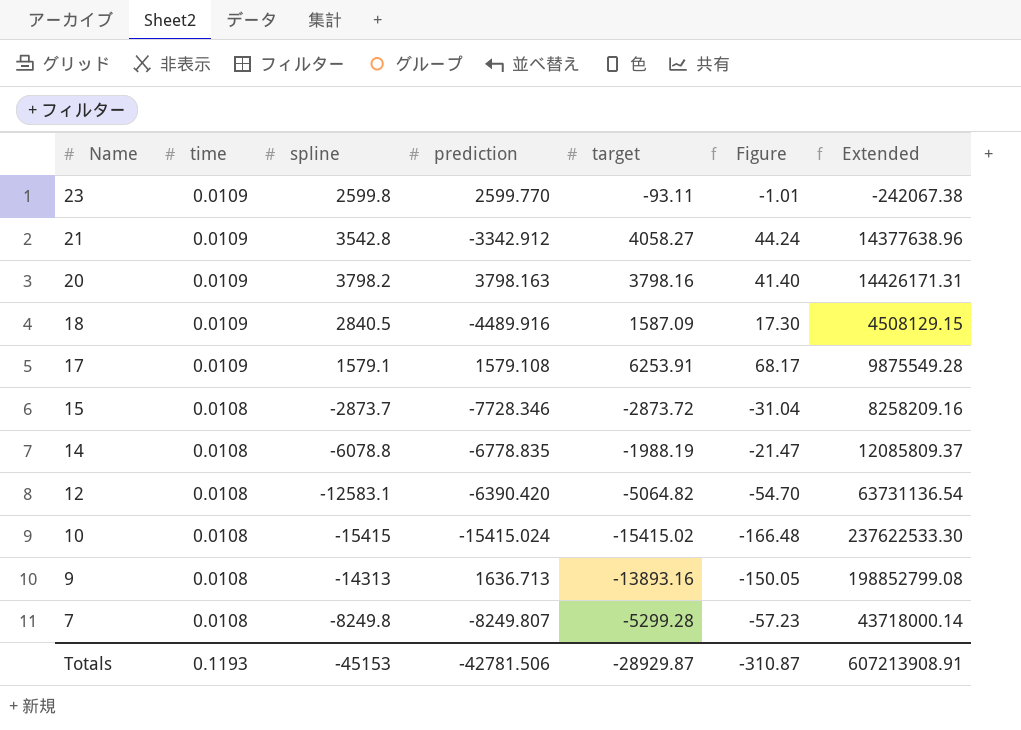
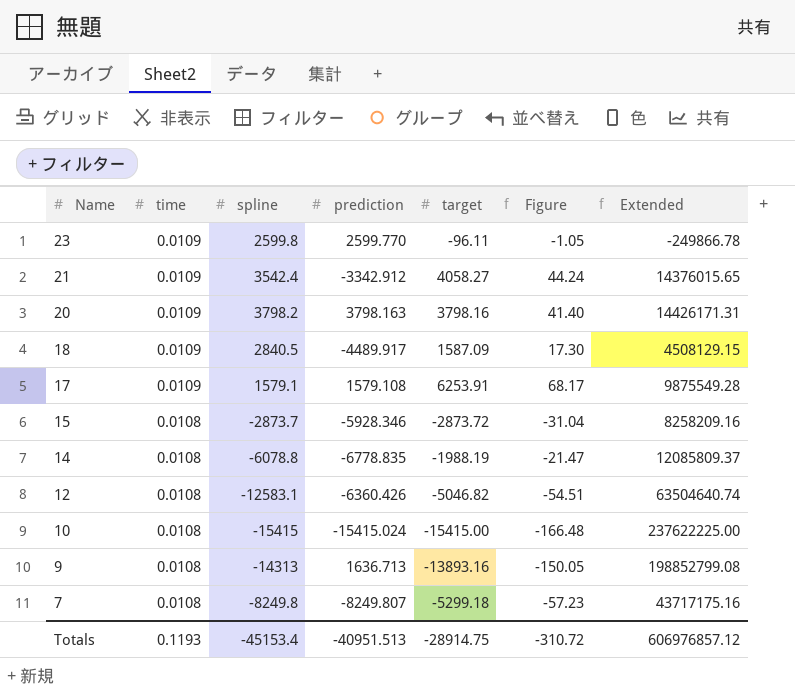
23 | target: -93.11 -> -96.11
23 | Figure: -1.01 -> -1.05
23 | Extended: -242067.38 -> -249866.78
21 | spline: 3542.8 -> 3542.4
21 | Extended: 14377638.96 -> 14376015.65
18 | prediction: -4489.916 -> -4489.917
15 | prediction: -7728.346 -> -5928.346
12 | prediction: -6390.420 -> -6360.426
12 | target: -5064.82 -> -5046.82
12 | Figure: -54.70 -> -54.51
12 | Extended: 63731136.54 -> 63504640.74
10 | target: -15415.02 -> -15415.00
10 | Extended: 237622533.30 -> 237622225.00
7 | target: -5299.28 -> -5299.18
7 | Extended: 43718000.14 -> 43717175.16
Totals | spline: -45153 -> -45153.4
Totals | prediction: -42781.506 -> -40951.513
Totals | target: -28929.87 -> -28914.75
Totals | Figure: -310.87 -> -310.72
Totals | Extended: 607213908.91 -> 606976857.12

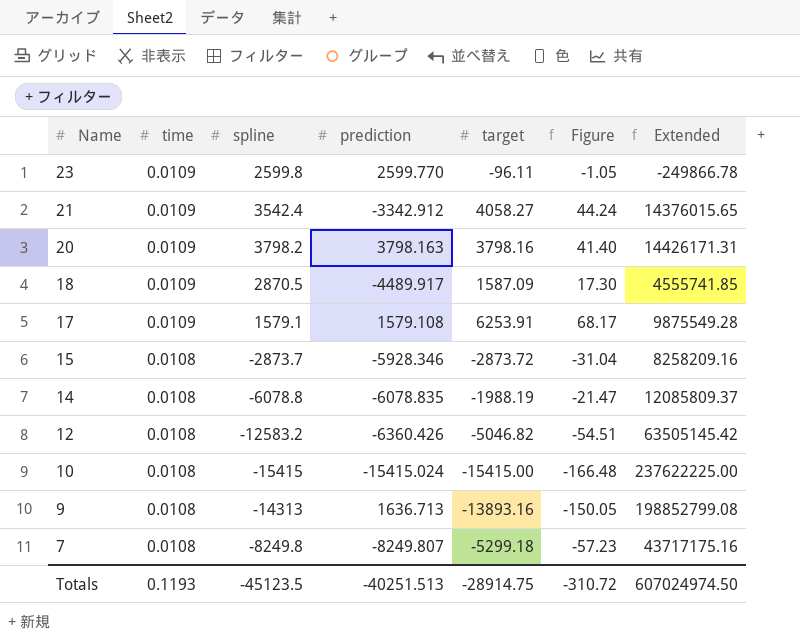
18 | spline: 2840.5 -> 2870.5
18 | Extended: 4508129.15 -> 4555741.85
14 | prediction: -6778.835 -> -6078.835
12 | spline: -12583.1 -> -12583.2
12 | Extended: 63504640.74 -> 63505145.42
Totals | spline: -45153.4 -> -45123.5
Totals | prediction: -40951.513 -> -40251.513
Totals | Extended: 606976857.12 -> 607024974.50

